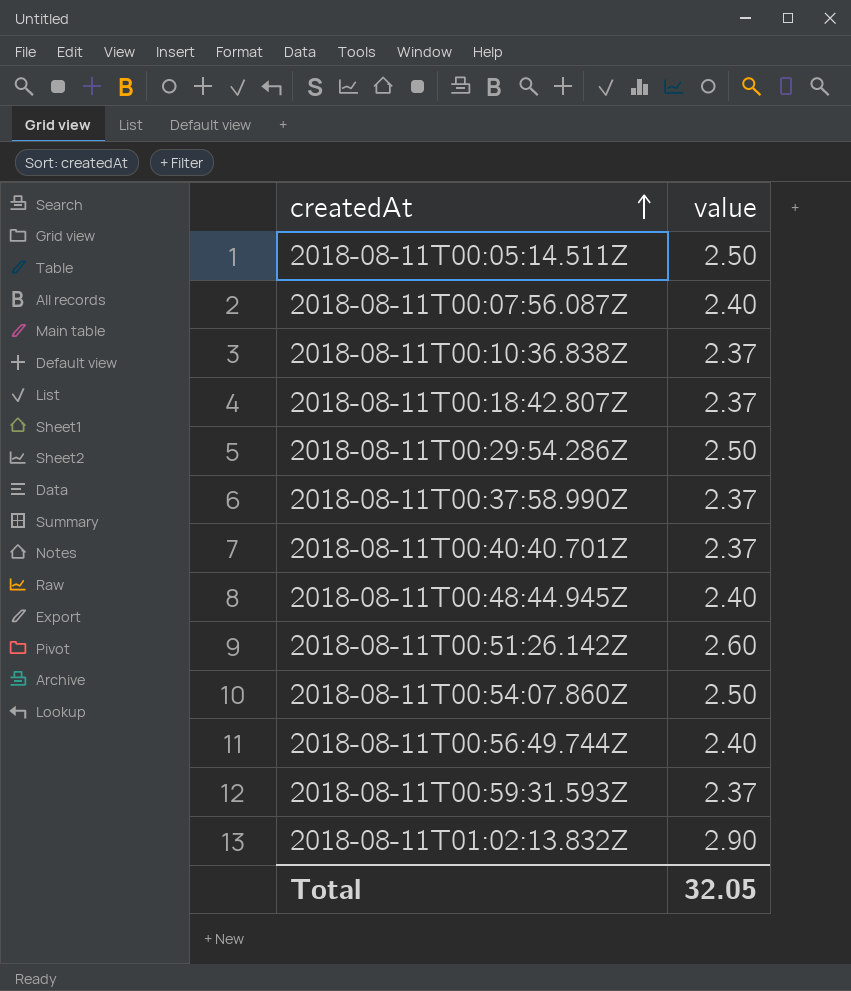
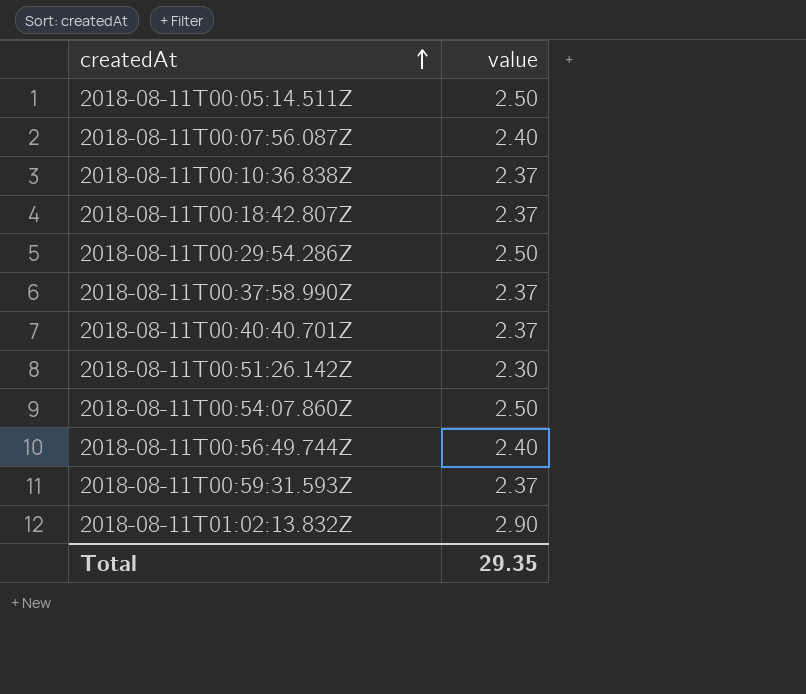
row 2018-08-11T00:48:44.945Z: 2.40 -> none
2018-08-11T00:51:26.142Z | value: 2.60 -> 2.30
Total | value: 32.05 -> 29.35

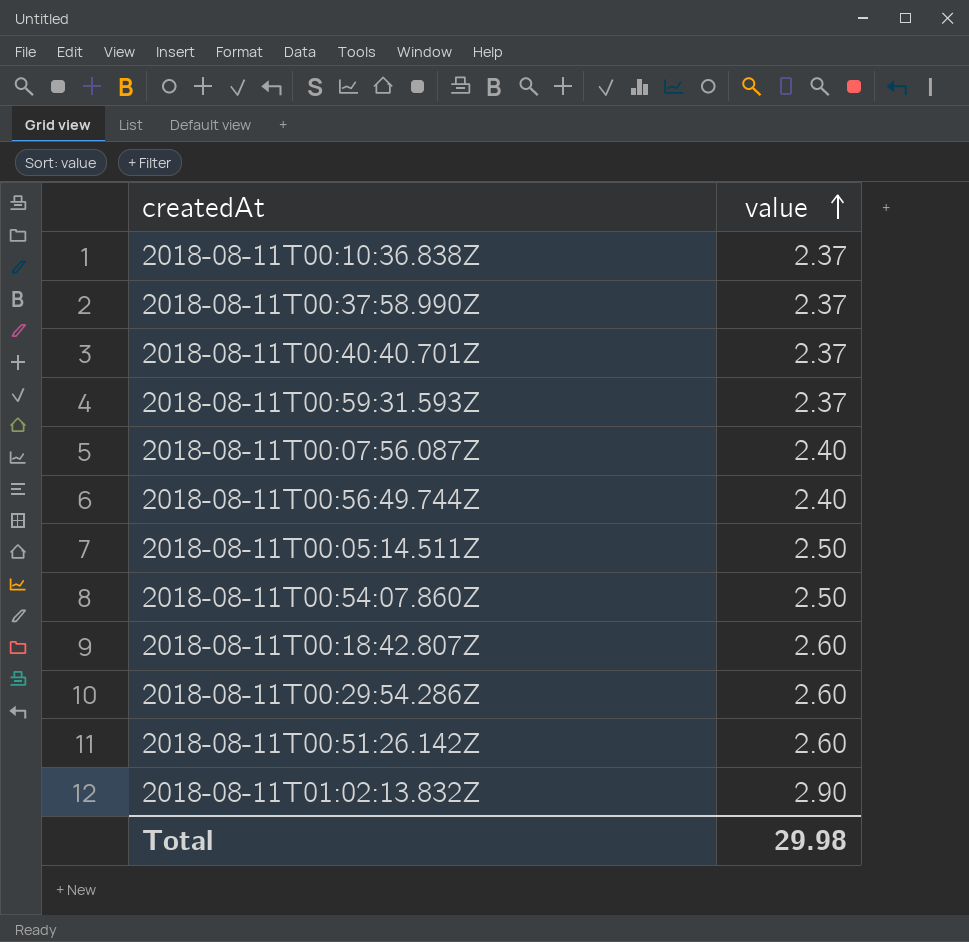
row order: createdAt ascending -> value ascending
2018-08-11T00:18:42.807Z | value: 2.37 -> 2.60
2018-08-11T00:29:54.286Z | value: 2.50 -> 2.60
2018-08-11T00:51:26.142Z | value: 2.30 -> 2.60
Total | value: 29.35 -> 29.98

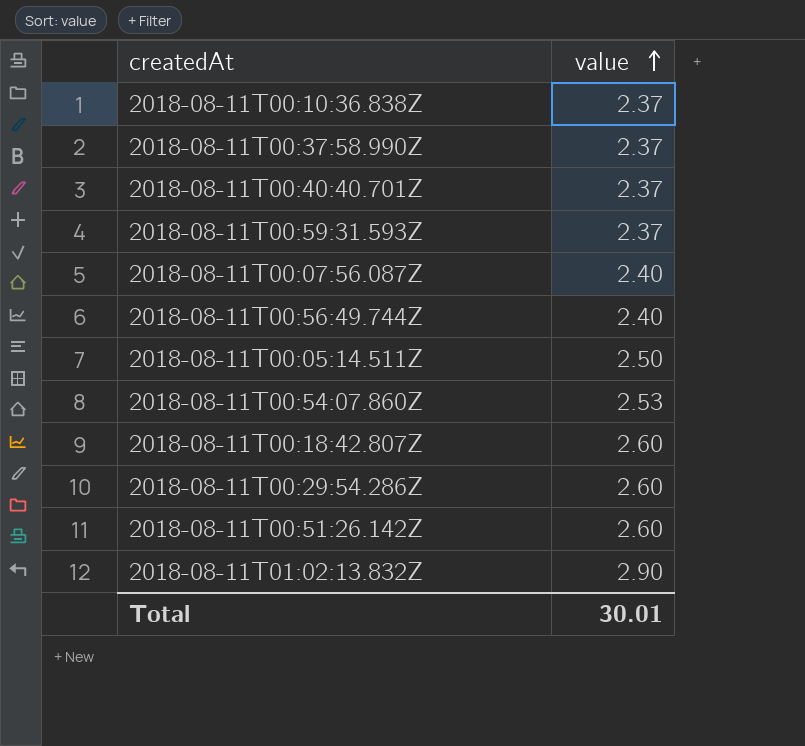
2018-08-11T00:54:07.860Z | value: 2.50 -> 2.53
Total | value: 29.98 -> 30.01

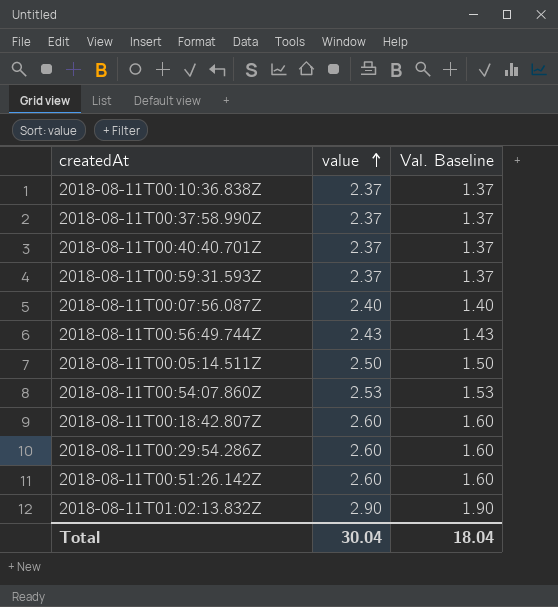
column Val. Baseline | formula: none -> [value] - 1
2018-08-11T00:56:49.744Z | value: 2.40 -> 2.43
Total | value: 30.01 -> 30.04

